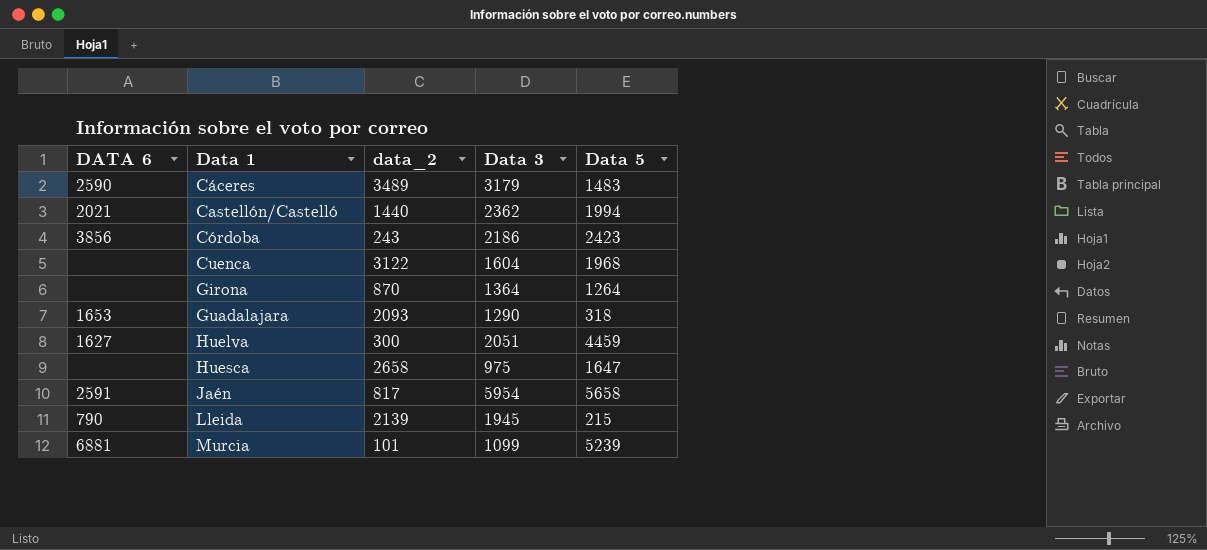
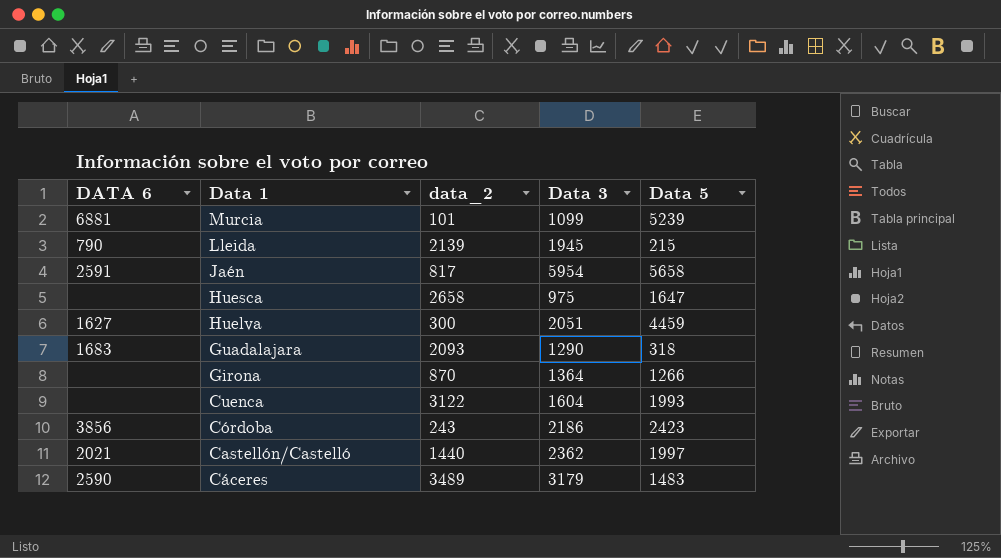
row order: Data 1 ascending -> Data 1 descending
Guadalajara | DATA 6: 1653 -> 1683
Girona | Data 5: 1264 -> 1266
Cuenca | Data 5: 1968 -> 1993
Castellón/Castelló | Data 5: 1994 -> 1997

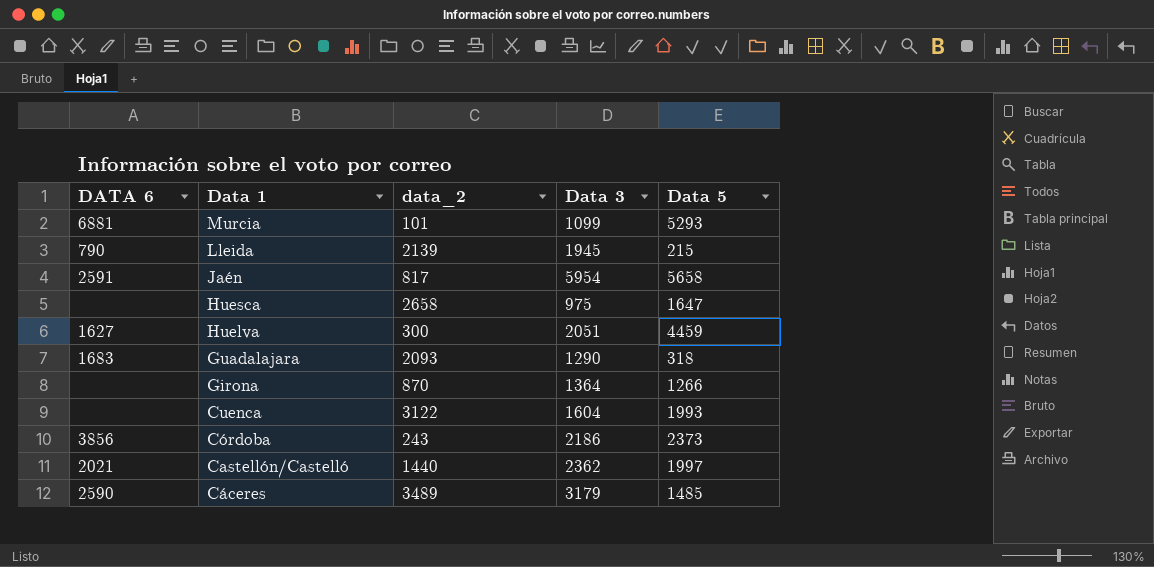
Murcia | Data 5: 5239 -> 5293
Córdoba | Data 5: 2423 -> 2373
Cáceres | Data 5: 1483 -> 1485

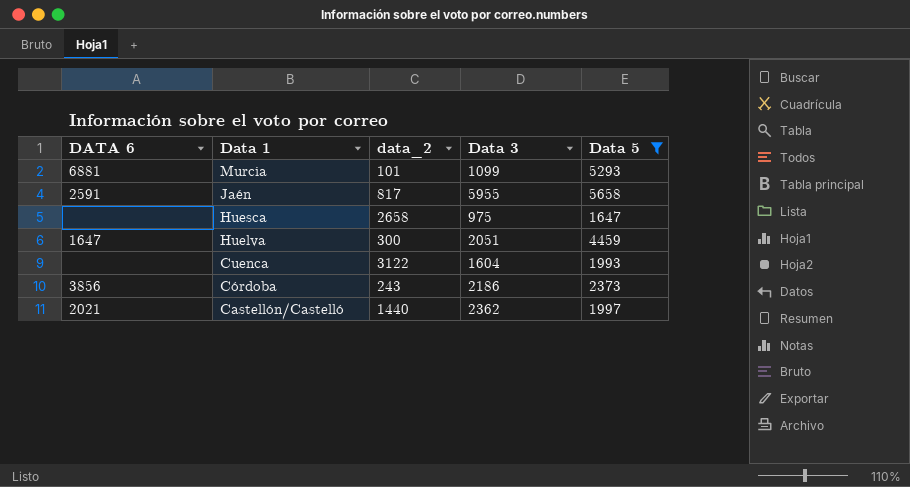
filter: none -> Data 5 >= 1647
Jaén | Data 3: 5954 -> 5955
Huelva | DATA 6: 1627 -> 1647

